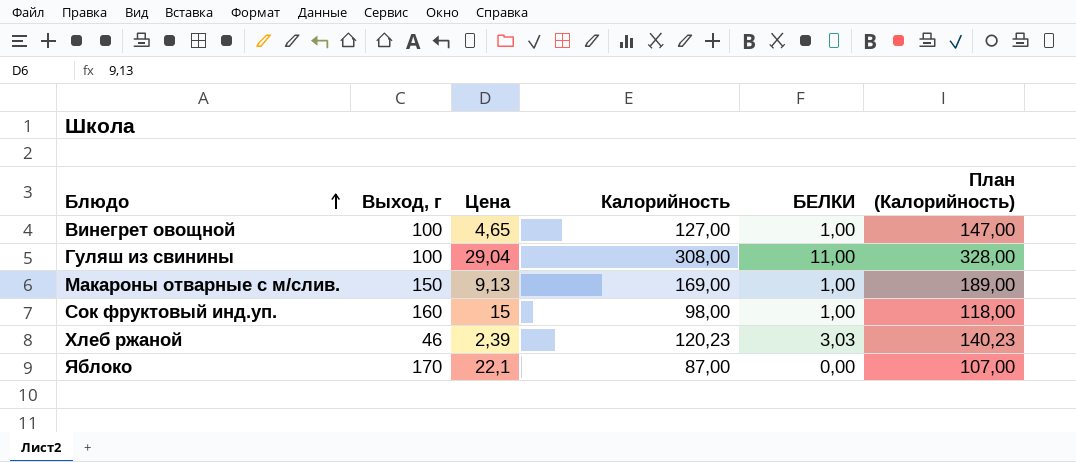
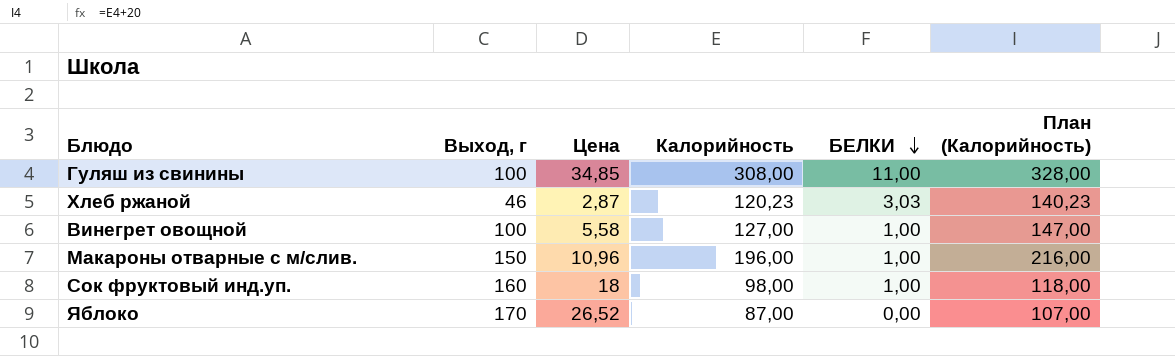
row order: Блюдо ascending -> БЕЛКИ descending
Гуляш из свинины | Цена: 29,04 -> 34,85
Хлеб ржаной | Цена: 2,39 -> 2,87
Винегрет овощной | Цена: 4,65 -> 5,58
Макароны отварные с м/слив. | Цена: 9,13 -> 10,96
Макароны отварные с м/слив. | Калорийность: 169,00 -> 196,00
Макароны отварные с м/слив. | План (Калорийность): 189,00 -> 216,00
Сок фруктовый инд.уп. | Цена: 15 -> 18
Яблоко | Цена: 22,1 -> 26,52

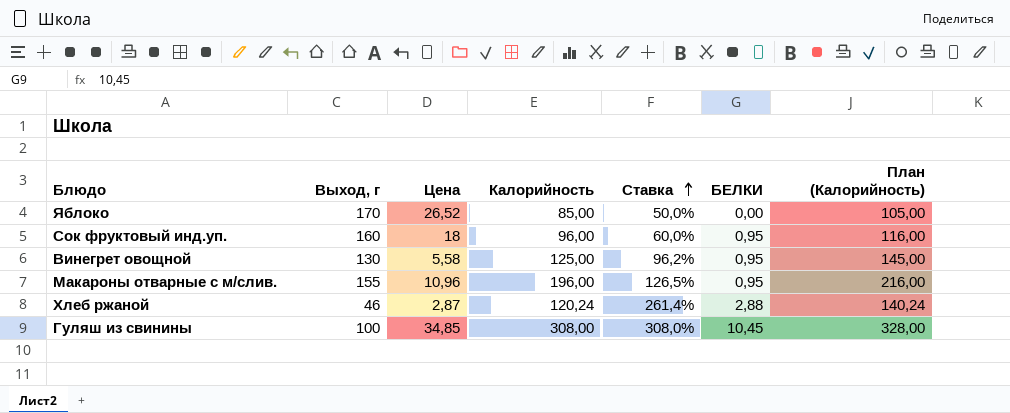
row order: БЕЛКИ descending -> Ставка ascending
column Ставка | formula: none -> [Калорийность] / [Выход, г]
Яблоко | Калорийность: 87,00 -> 85,00
Яблоко | План (Калорийность): 107,00 -> 105,00
Сок фруктовый инд.уп. | Калорийность: 98,00 -> 96,00
Сок фруктовый инд.уп. | БЕЛКИ: 1,00 -> 0,95
Сок фруктовый инд.уп. | План (Калорийность): 118,00 -> 116,00
Винегрет овощной | Выход, г: 100 -> 130
Винегрет овощной | Калорийность: 127,00 -> 125,00
Винегрет овощной | БЕЛКИ: 1,00 -> 0,95
Винегрет овощной | План (Калорийность): 147,00 -> 145,00
Макароны отварные с м/слив. | Выход, г: 150 -> 155
Макароны отварные с м/слив. | БЕЛКИ: 1,00 -> 0,95
Хлеб ржаной | Калорийность: 120,23 -> 120,24
Хлеб ржаной | БЕЛКИ: 3,03 -> 2,88
Хлеб ржаной | План (Калорийность): 140,23 -> 140,24
Гуляш из свинины | БЕЛКИ: 11,00 -> 10,45

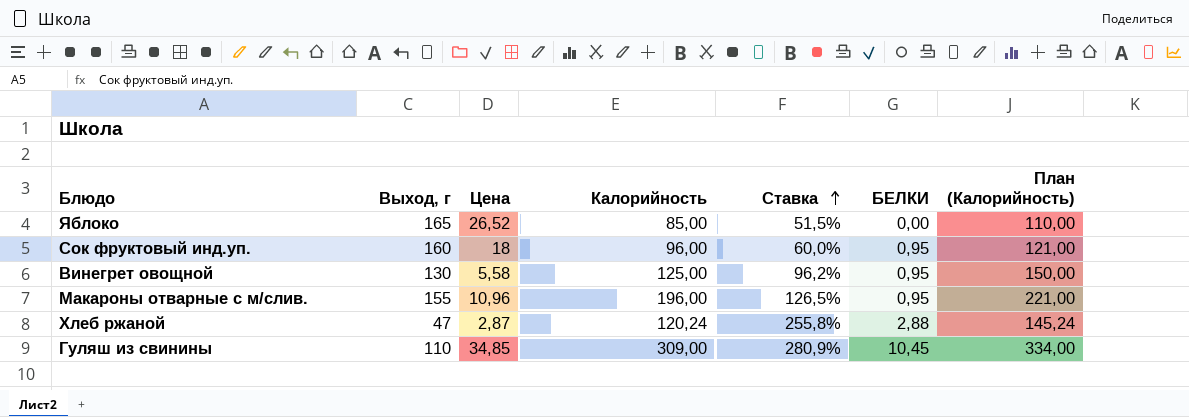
column План (Калорийность) | formula: [Калорийность] + 20 -> [Калорийность] + 25
Яблоко | Выход, г: 170 -> 165
Яблоко | Ставка: 50,0% -> 51,5%
Хлеб ржаной | Выход, г: 46 -> 47
Хлеб ржаной | Ставка: 261,4% -> 255,8%
Гуляш из свинины | Выход, г: 100 -> 110
Гуляш из свинины | Калорийность: 308,00 -> 309,00
Гуляш из свинины | Ставка: 308,0% -> 280,9%

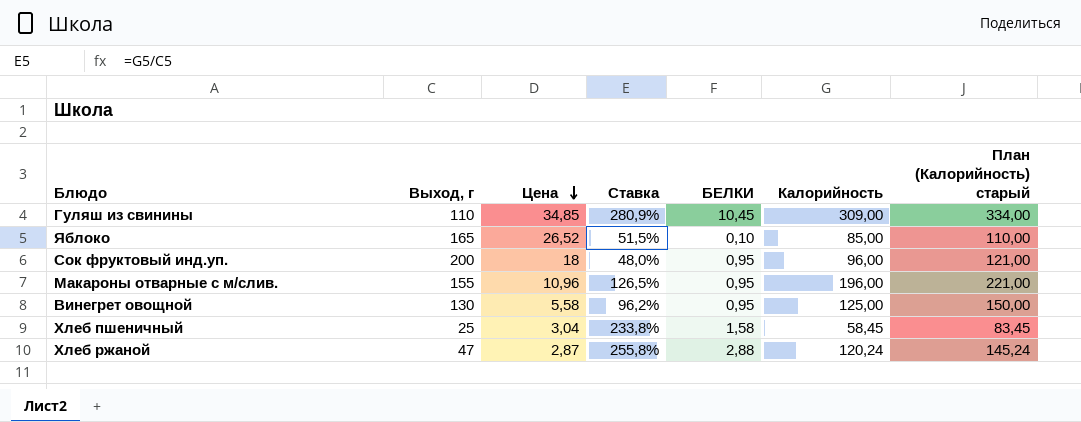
row order: Ставка ascending -> Цена descending
column Калорийность | position: 4 -> 6
column name: План (Калорийность) -> План (Калорийность) старый
Яблоко | БЕЛКИ: 0,00 -> 0,10
Сок фруктовый инд.уп. | Выход, г: 160 -> 200
Сок фруктовый инд.уп. | Ставка: 60,0% -> 48,0%
row Хлеб пшеничный: none -> 25 | 3,04 | 233,8% | 1,58 | 58,45 | 83,45

